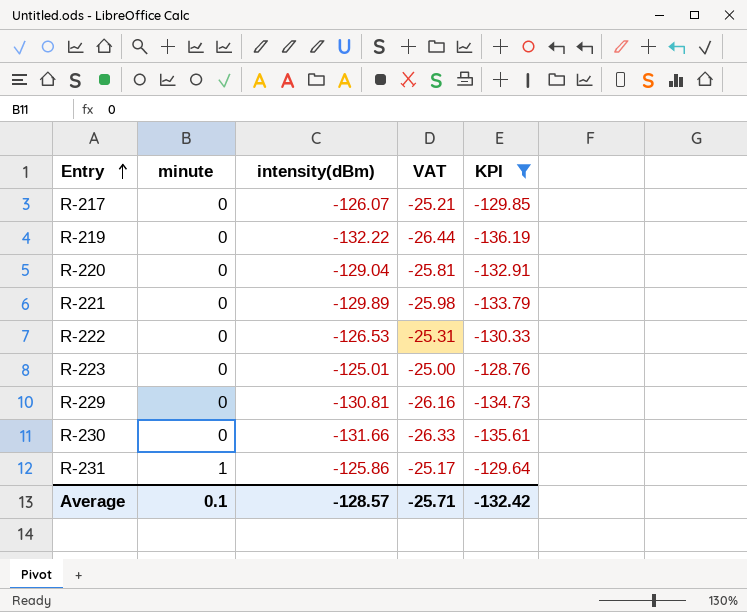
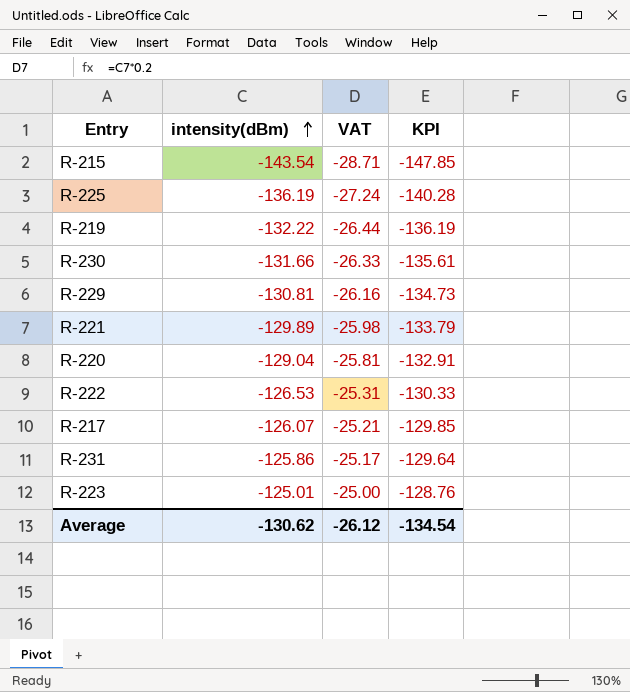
filter: KPI >= -136.19 -> none
row order: Entry ascending -> intensity(dBm) ascending
column minute | position: 2 -> none
Average | intensity(dBm): -128.57 -> -130.62
Average | VAT: -25.71 -> -26.12
Average | KPI: -132.42 -> -134.54

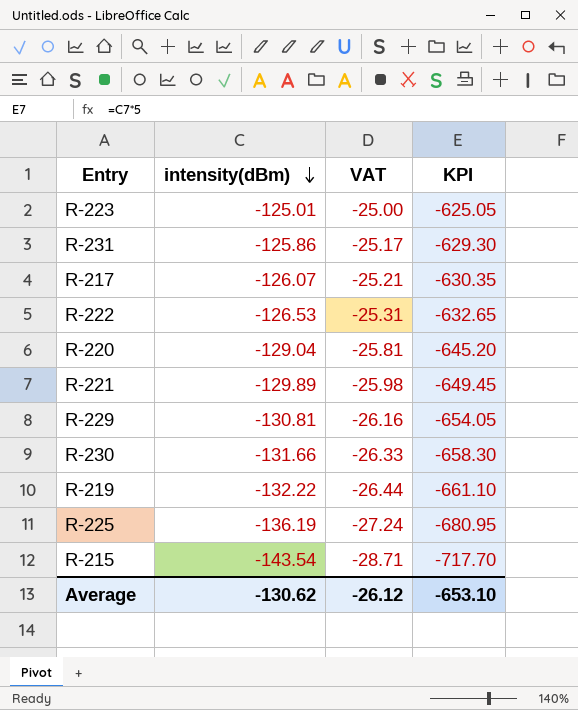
row order: intensity(dBm) ascending -> intensity(dBm) descending
column KPI | formula: [intensity(dBm)] * 1.03 -> [intensity(dBm)] * 5
Average | KPI: -134.54 -> -653.10

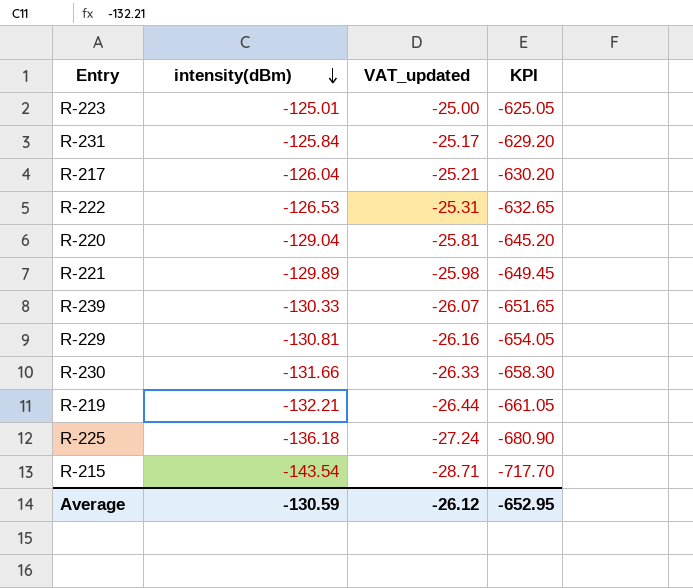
column name: VAT -> VAT_updated
R-231 | intensity(dBm): -125.86 -> -125.84
R-231 | KPI: -629.30 -> -629.20
R-217 | intensity(dBm): -126.07 -> -126.04
R-217 | KPI: -630.35 -> -630.20
row R-239: none -> -130.33 | -26.07 | -651.65
R-219 | intensity(dBm): -132.22 -> -132.21
R-219 | KPI: -661.10 -> -661.05
R-225 | intensity(dBm): -136.19 -> -136.18
R-225 | KPI: -680.95 -> -680.90
Average | intensity(dBm): -130.62 -> -130.59
Average | KPI: -653.10 -> -652.95

